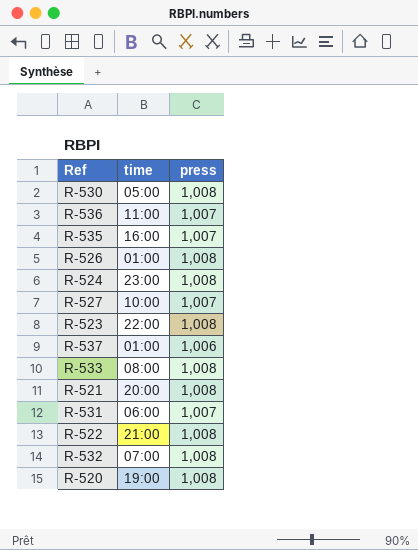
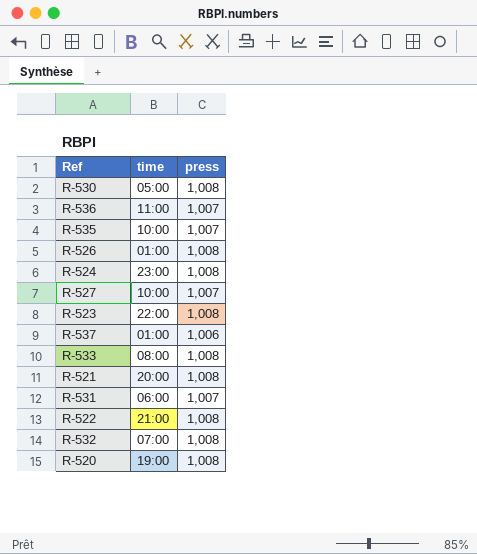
R-535 | time: 16:00 -> 10:00

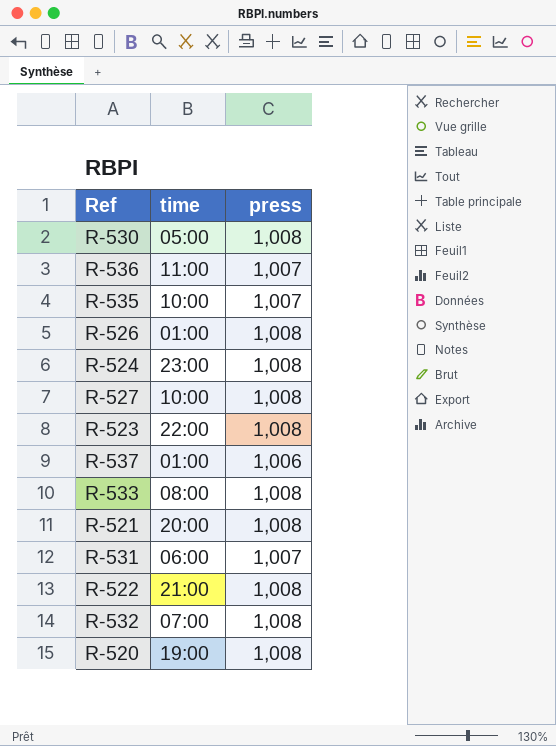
R-527 | press: 1,007 -> 1,008

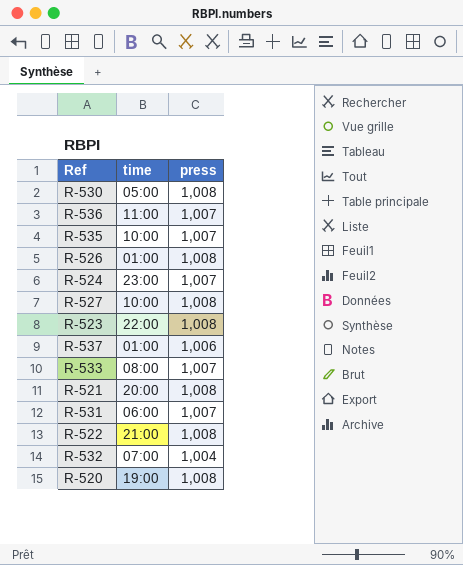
R-524 | press: 1,008 -> 1,007
R-533 | press: 1,008 -> 1,007
R-532 | press: 1,008 -> 1,004

